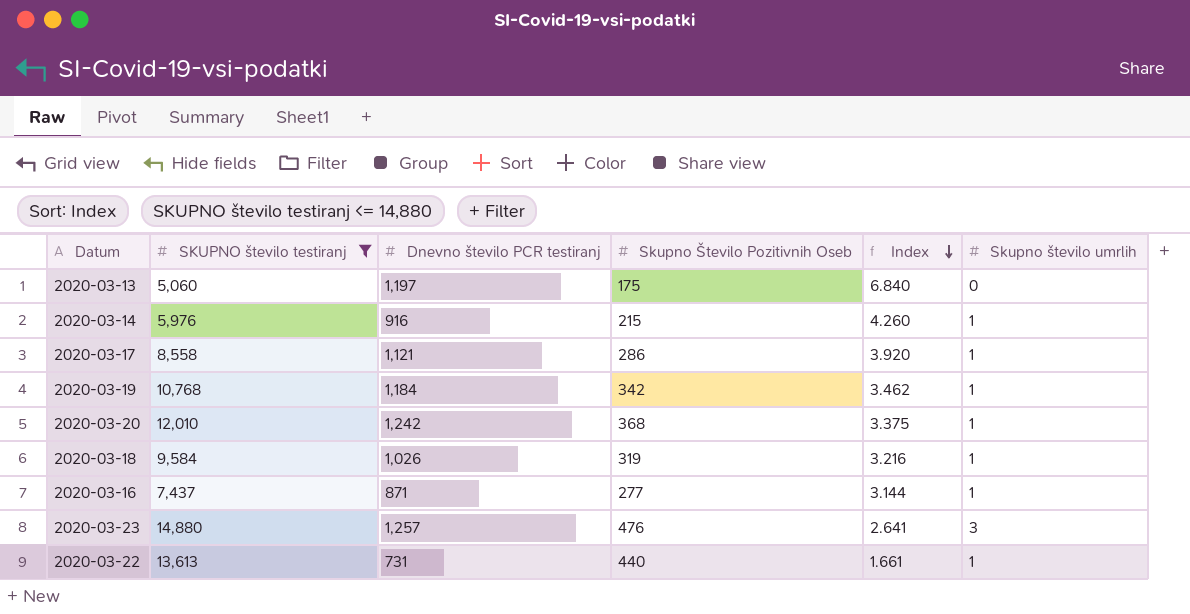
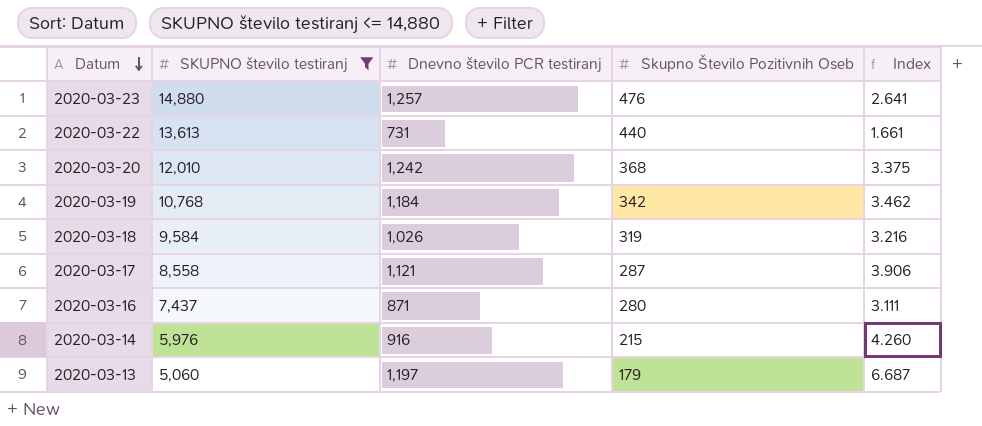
row order: Index descending -> Datum descending
column Skupno število umrlih | position: 6 -> none
2020-03-17 | Skupno Število Pozitivnih Oseb: 286 -> 287
2020-03-17 | Index: 3.920 -> 3.906
2020-03-16 | Skupno Število Pozitivnih Oseb: 277 -> 280
2020-03-16 | Index: 3.144 -> 3.111
2020-03-13 | Skupno Število Pozitivnih Oseb: 175 -> 179
2020-03-13 | Index: 6.840 -> 6.687

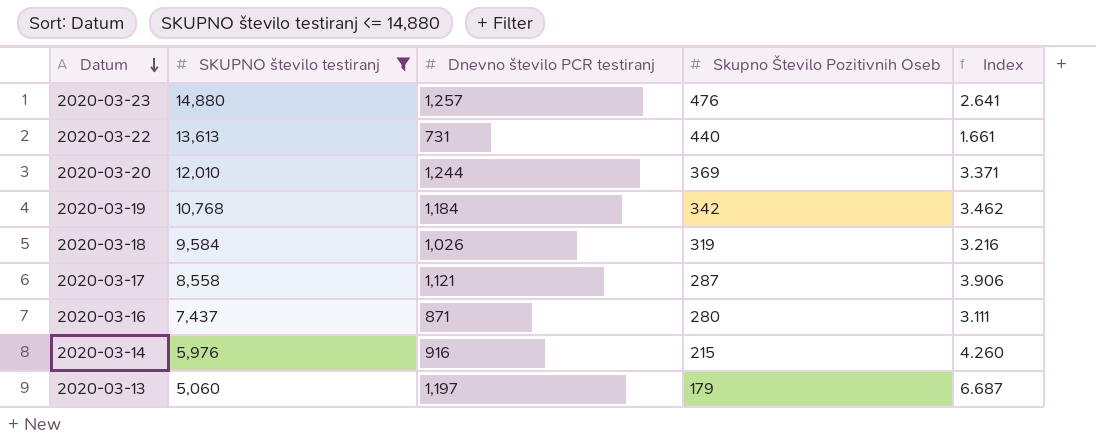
2020-03-20 | Dnevno število PCR testiranj: 1,242 -> 1,244
2020-03-20 | Skupno Število Pozitivnih Oseb: 368 -> 369
2020-03-20 | Index: 3.375 -> 3.371

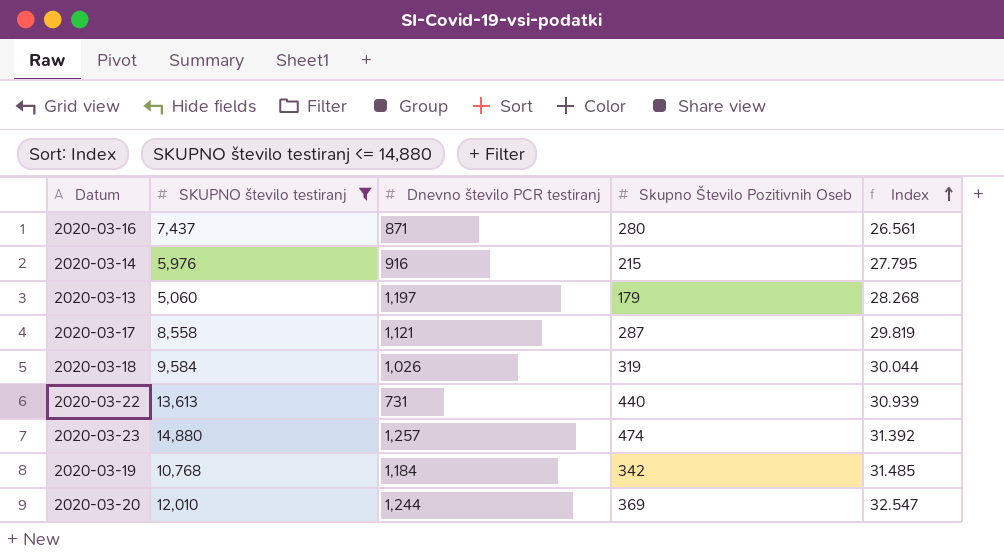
row order: Datum descending -> Index ascending
column Index | formula: [Dnevno število PCR testiranj] / [Skupno Število Pozitivnih Oseb] -> [SKUPNO število testiranj] / [Skupno Število Pozitivnih Oseb]
2020-03-23 | Skupno Število Pozitivnih Oseb: 476 -> 474

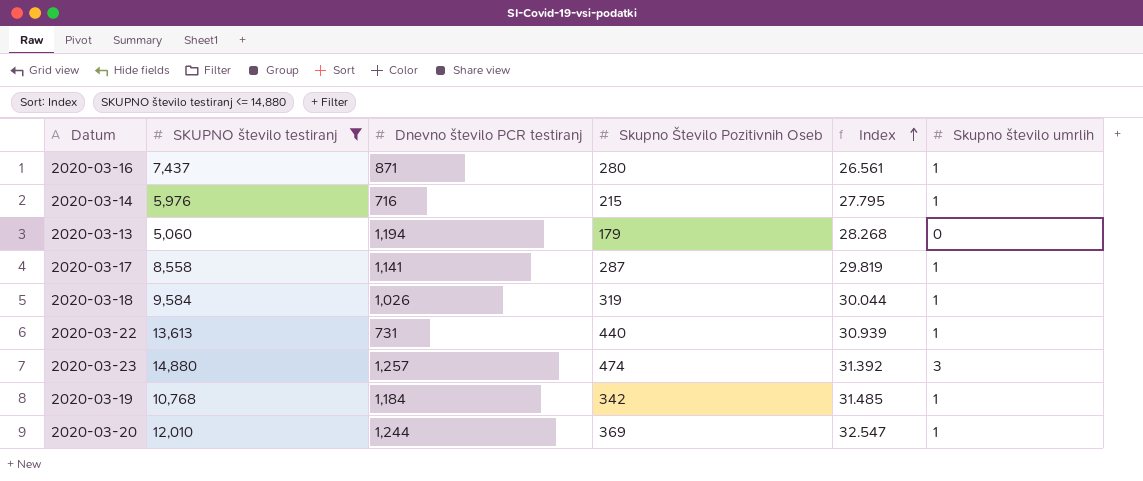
column Skupno število umrlih | position: none -> 6
2020-03-14 | Dnevno število PCR testiranj: 916 -> 716
2020-03-13 | Dnevno število PCR testiranj: 1,197 -> 1,194
2020-03-17 | Dnevno število PCR testiranj: 1,121 -> 1,141

